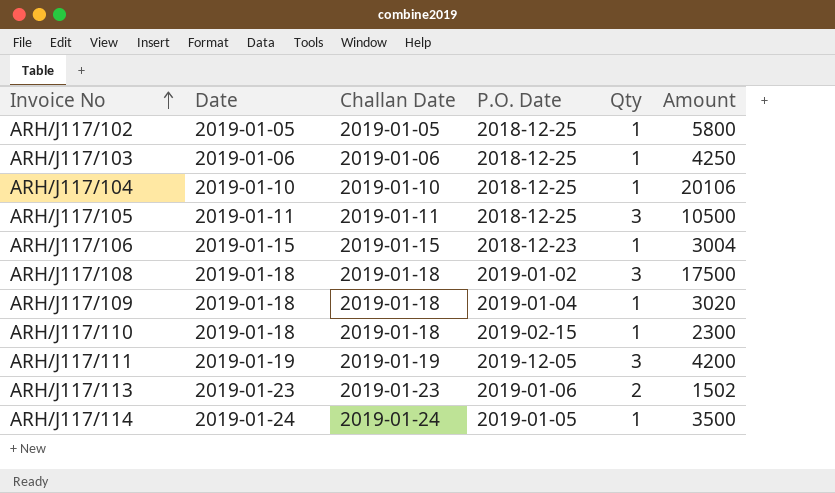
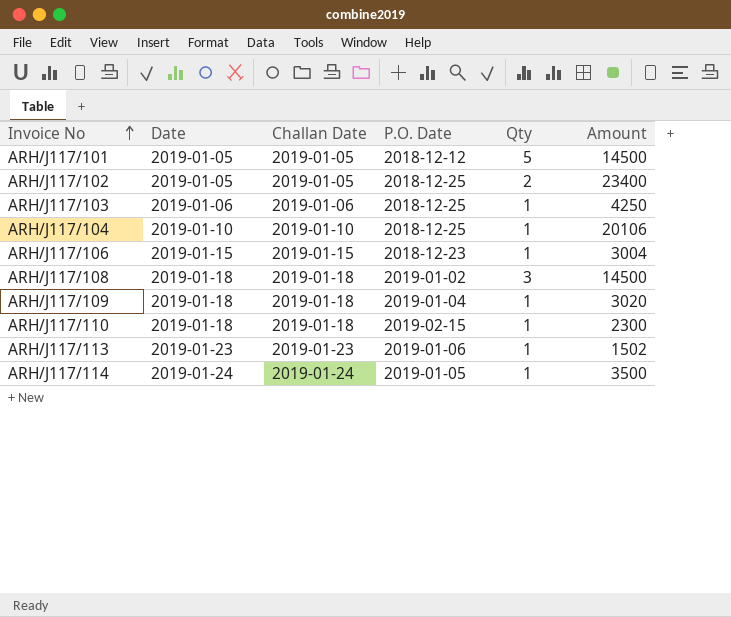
row ARH/J117/105: 2019-01-11 | 2019-01-11 | 2018-12-25 | 3 | 10500 -> none
row ARH/J117/111: 2019-01-19 | 2019-01-19 | 2019-12-05 | 3 | 4200 -> none
row ARH/J117/101: none -> 2019-01-05 | 2019-01-05 | 2018-12-12 | 5 | 14500
ARH/J117/102 | Qty: 1 -> 2
ARH/J117/102 | Amount: 5800 -> 23400
ARH/J117/108 | Amount: 17500 -> 14500
ARH/J117/113 | Qty: 2 -> 1

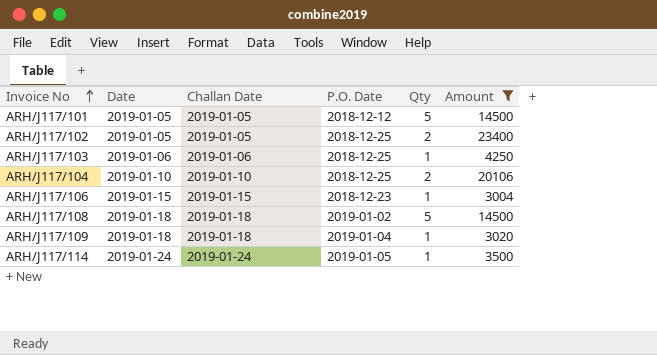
filter: none -> Amount >= 3004
ARH/J117/104 | Qty: 1 -> 2
ARH/J117/108 | Qty: 3 -> 5

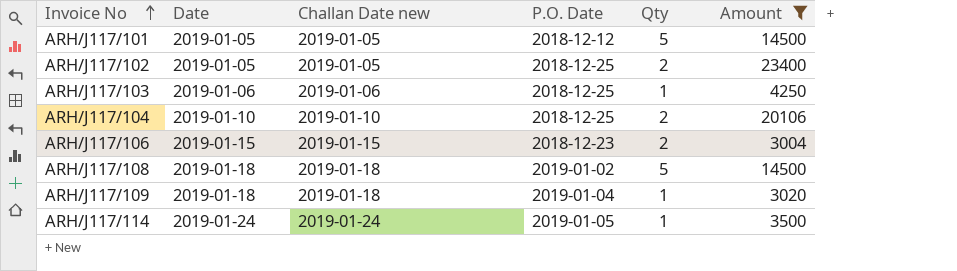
column name: Challan Date -> Challan Date new
ARH/J117/106 | Qty: 1 -> 2

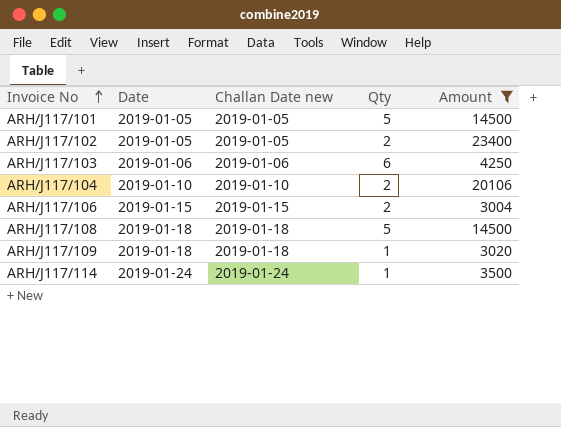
column P.O. Date | position: 4 -> none
ARH/J117/103 | Qty: 1 -> 6

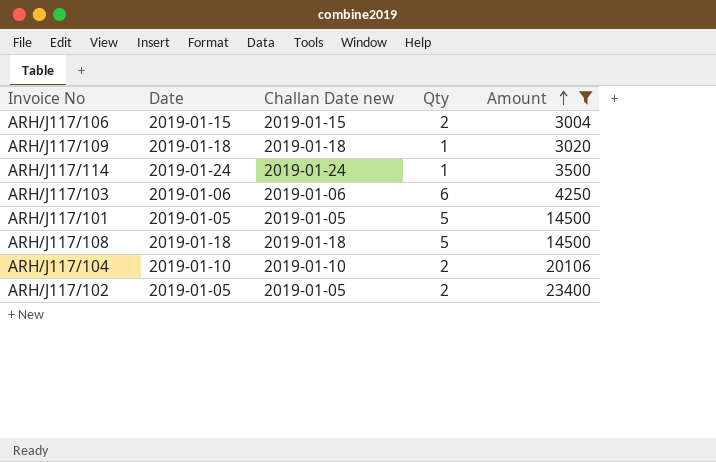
row order: Invoice No ascending -> Amount ascending

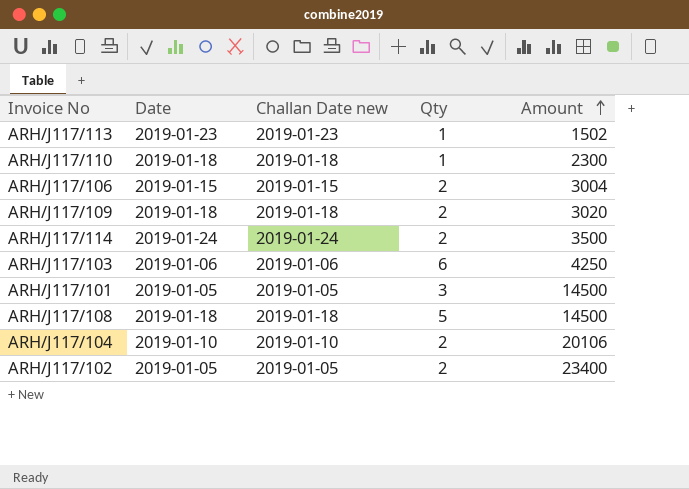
filter: Amount >= 3004 -> none
ARH/J117/109 | Qty: 1 -> 2
ARH/J117/114 | Qty: 1 -> 2
ARH/J117/101 | Qty: 5 -> 3

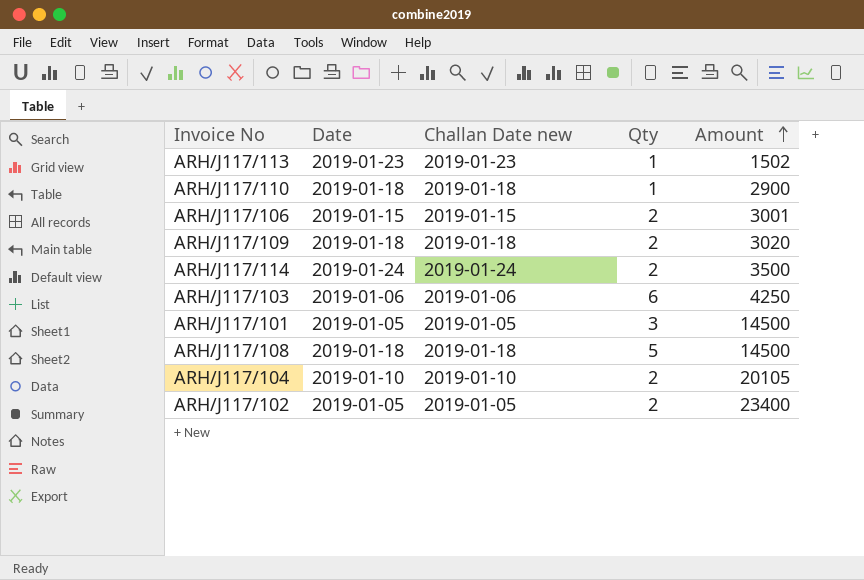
ARH/J117/110 | Amount: 2300 -> 2900
ARH/J117/106 | Amount: 3004 -> 3001
ARH/J117/104 | Amount: 20106 -> 20105

